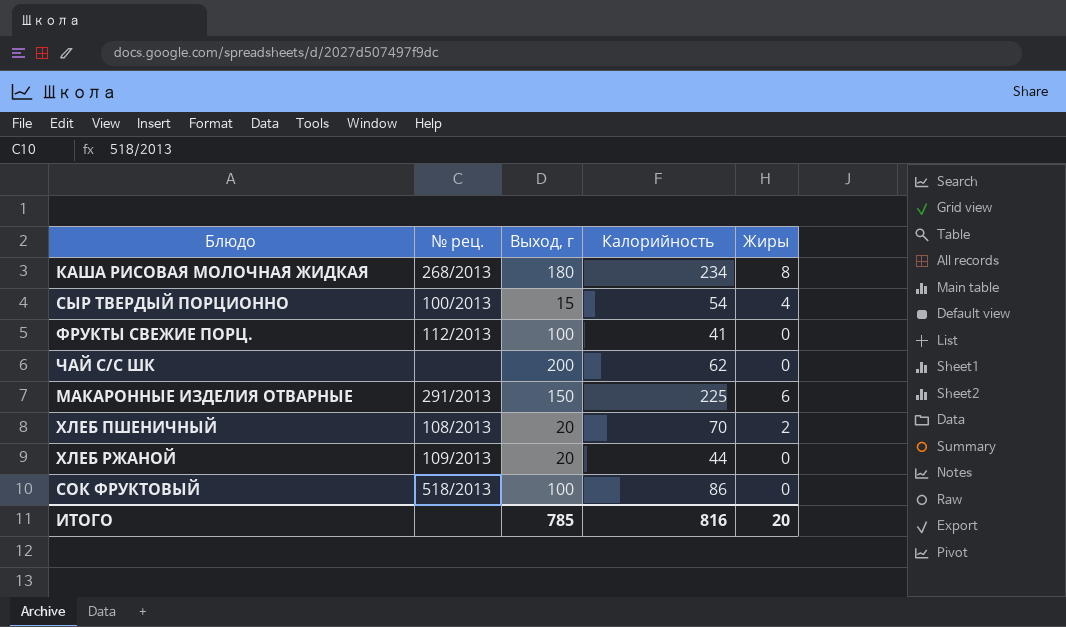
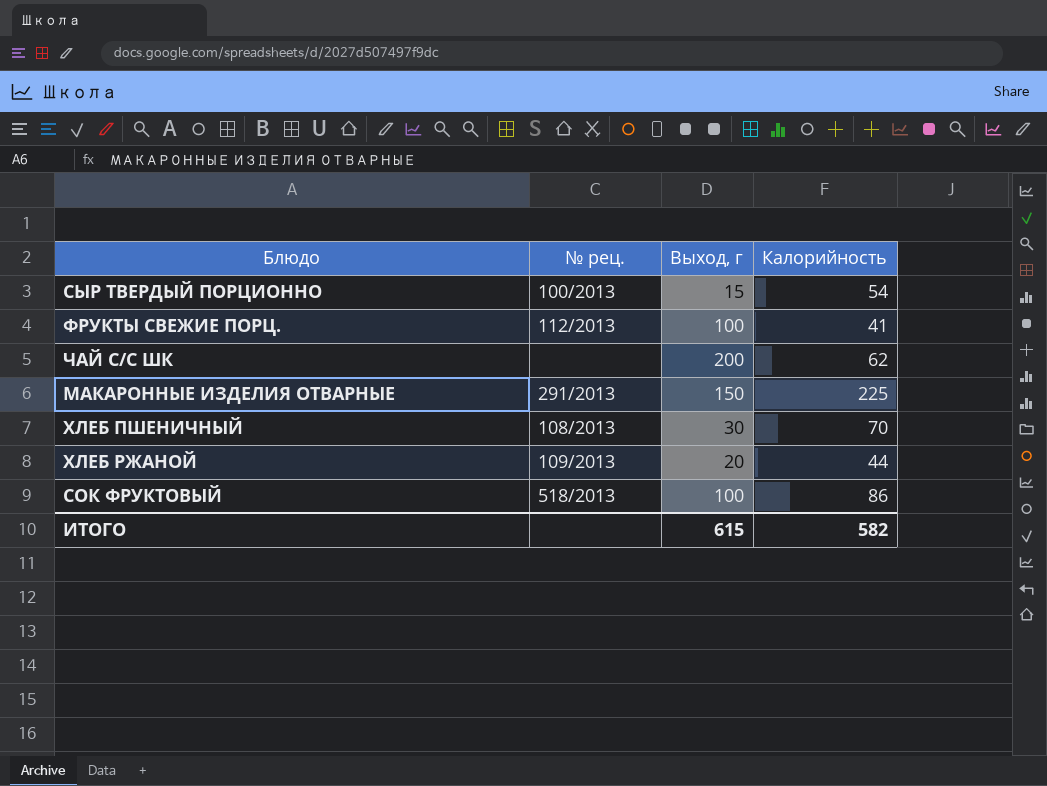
column Жиры | position: 5 -> none
row КАША РИСОВАЯ МОЛОЧНАЯ ЖИДКАЯ: 268/2013 | 180 | 234 | 8 -> none
ХЛЕБ ПШЕНИЧНЫЙ | Выход, г: 20 -> 30
ИТОГО | Выход, г: 785 -> 615
ИТОГО | Калорийность: 816 -> 582

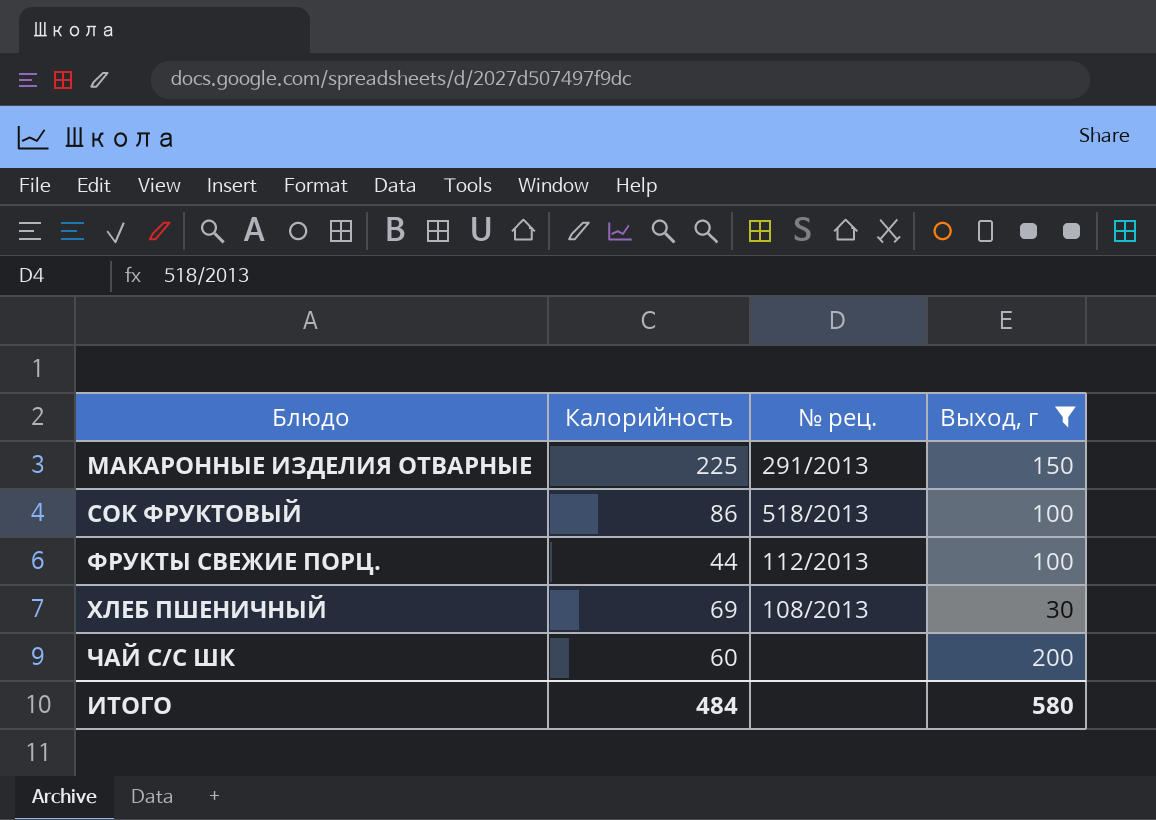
filter: none -> Выход, г >= 30
row order: none -> Блюдо ascending
column Калорийность | position: 4 -> 2
ФРУКТЫ СВЕЖИЕ ПОРЦ. | Калорийность: 41 -> 44
ХЛЕБ ПШЕНИЧНЫЙ | Калорийность: 70 -> 69
ЧАЙ С/С ШК | Калорийность: 62 -> 60
ИТОГО | Калорийность: 582 -> 484
ИТОГО | Выход, г: 615 -> 580

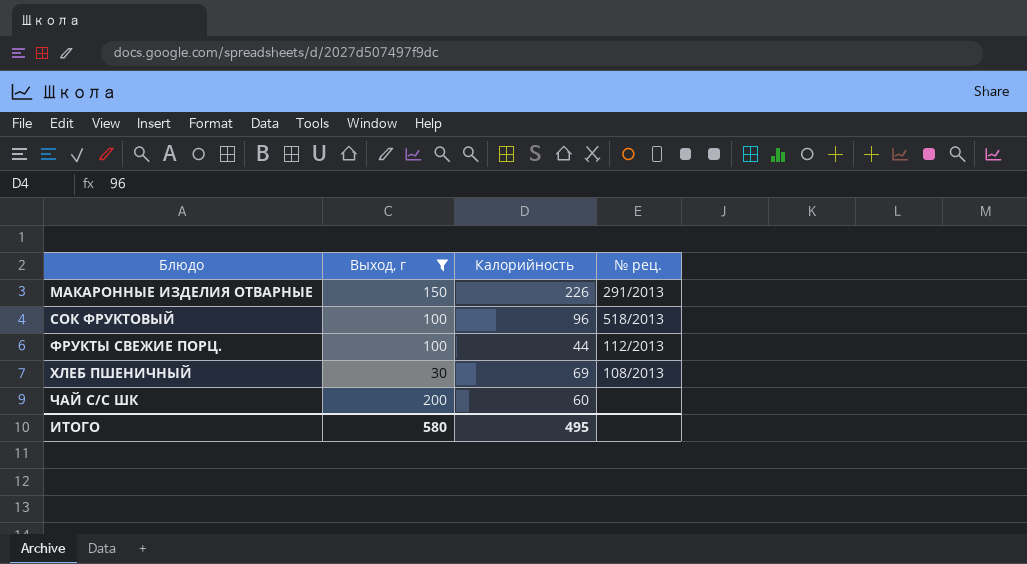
column Выход, г | position: 4 -> 2
МАКАРОННЫЕ ИЗДЕЛИЯ ОТВАРНЫЕ | Калорийность: 225 -> 226
СОК ФРУКТОВЫЙ | Калорийность: 86 -> 96
ИТОГО | Калорийность: 484 -> 495

